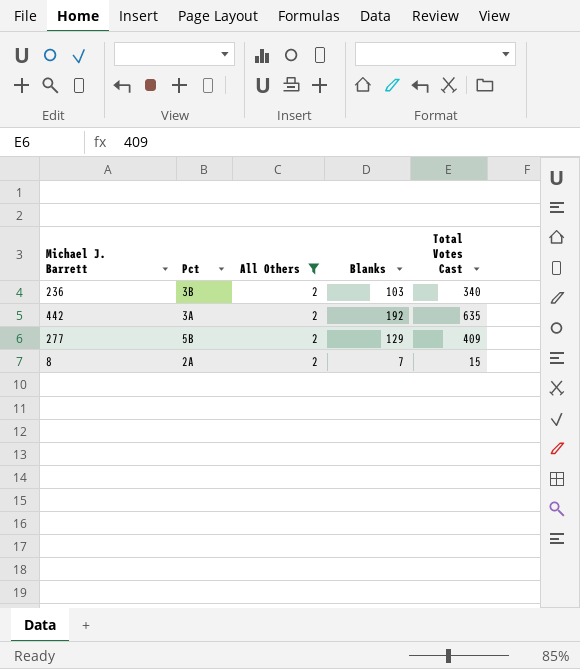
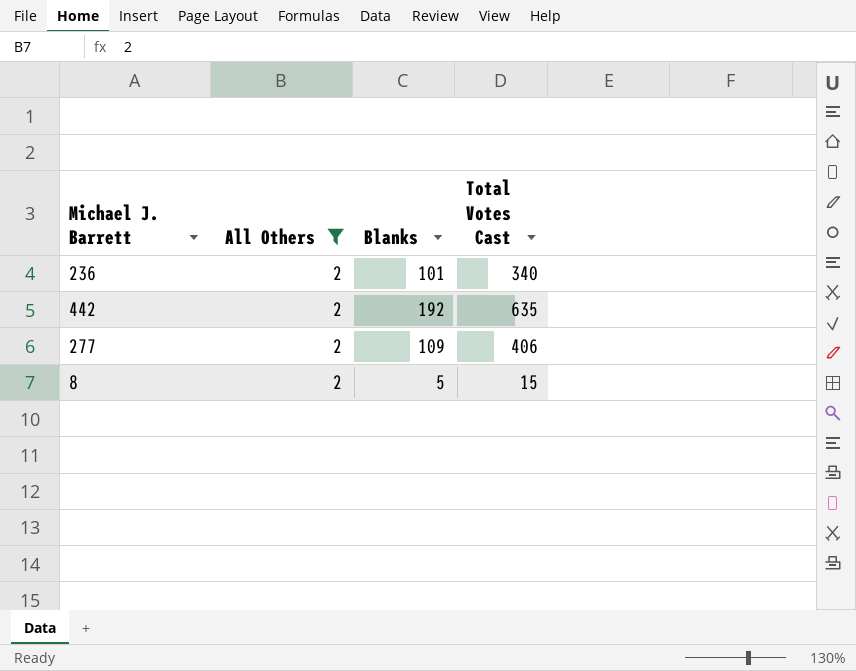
column Pct | position: 2 -> none
236 | Blanks: 103 -> 101
277 | Blanks: 129 -> 109
277 | Total Votes Cast: 409 -> 406
8 | Blanks: 7 -> 5

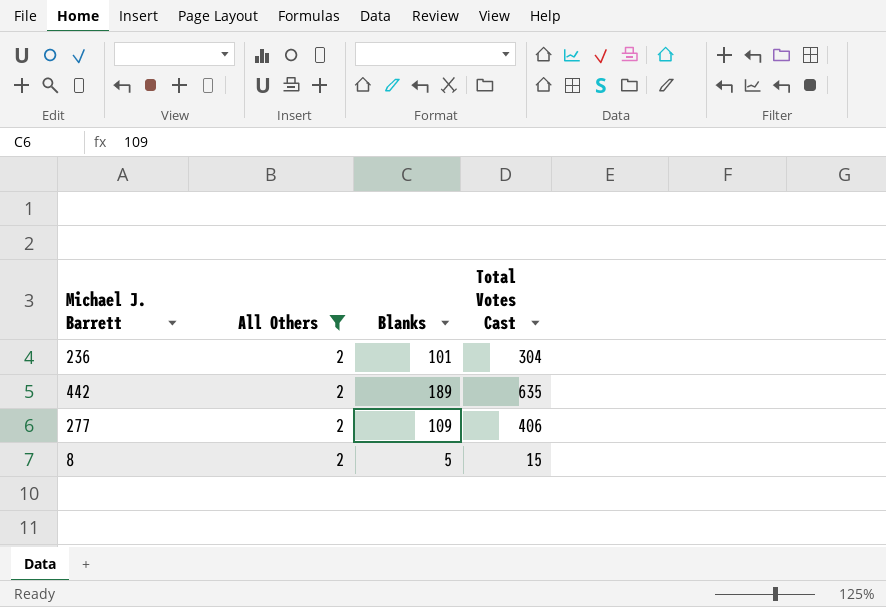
236 | Total Votes Cast: 340 -> 304
442 | Blanks: 192 -> 189

